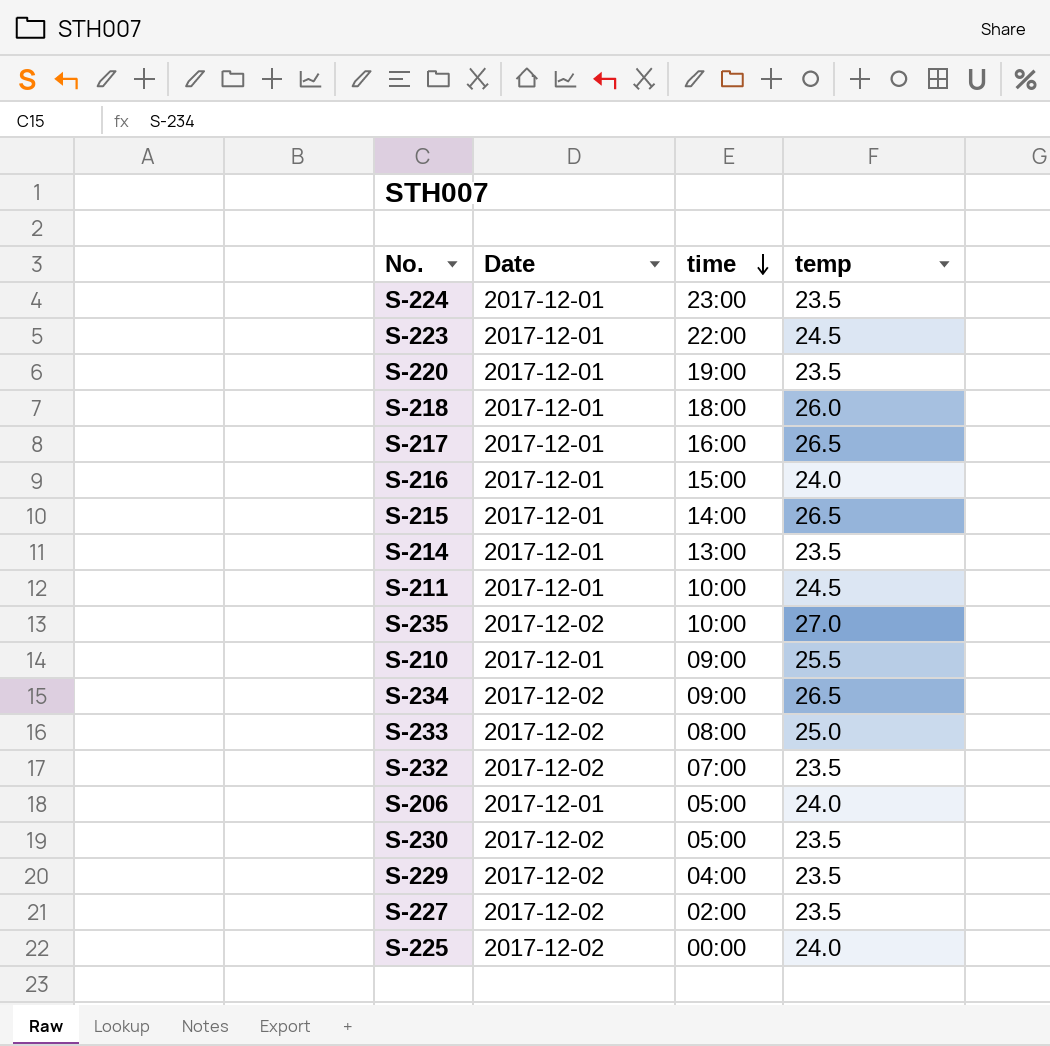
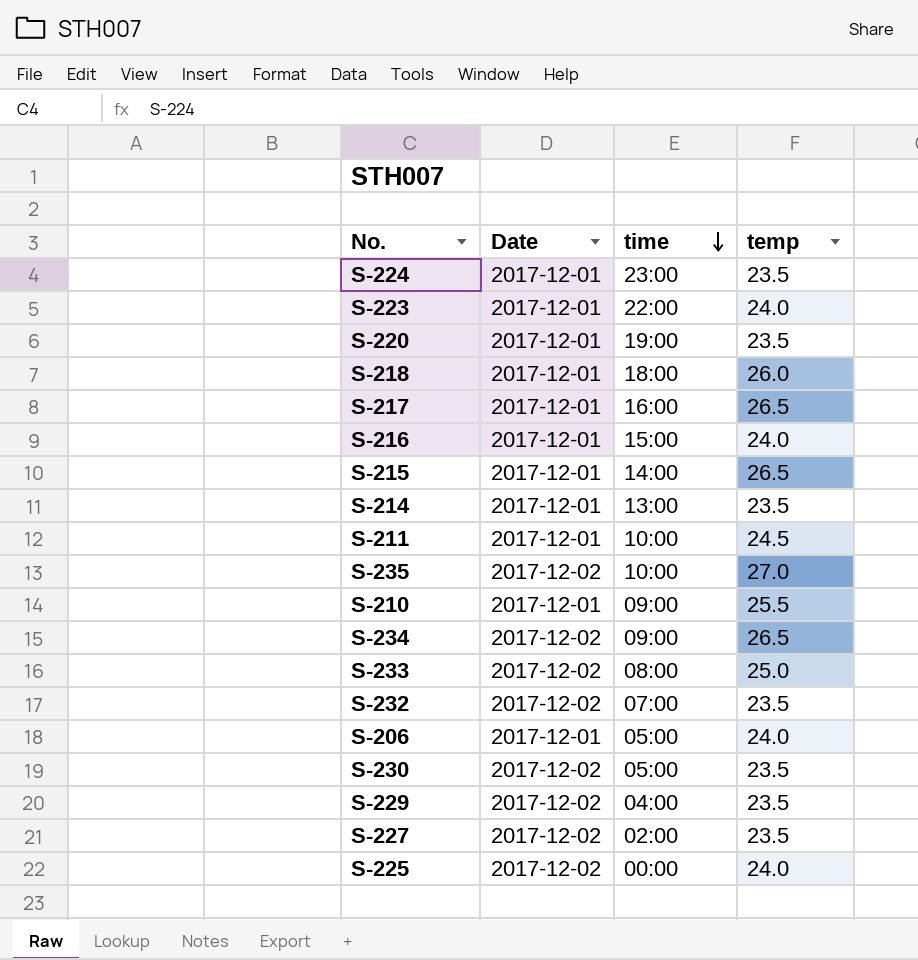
S-223 | temp: 24.5 -> 24.0

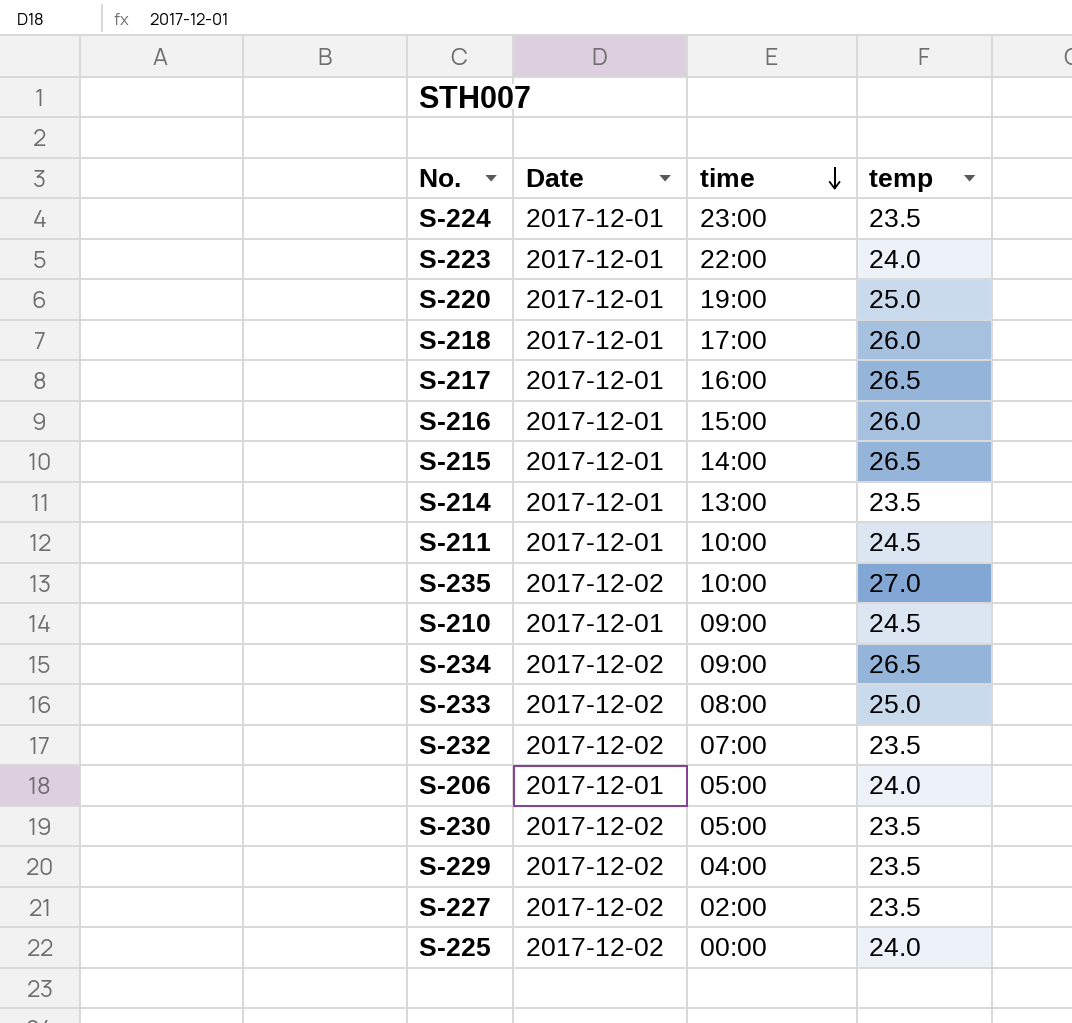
S-220 | temp: 23.5 -> 25.0
S-218 | time: 18:00 -> 17:00
S-216 | temp: 24.0 -> 26.0
S-210 | temp: 25.5 -> 24.5

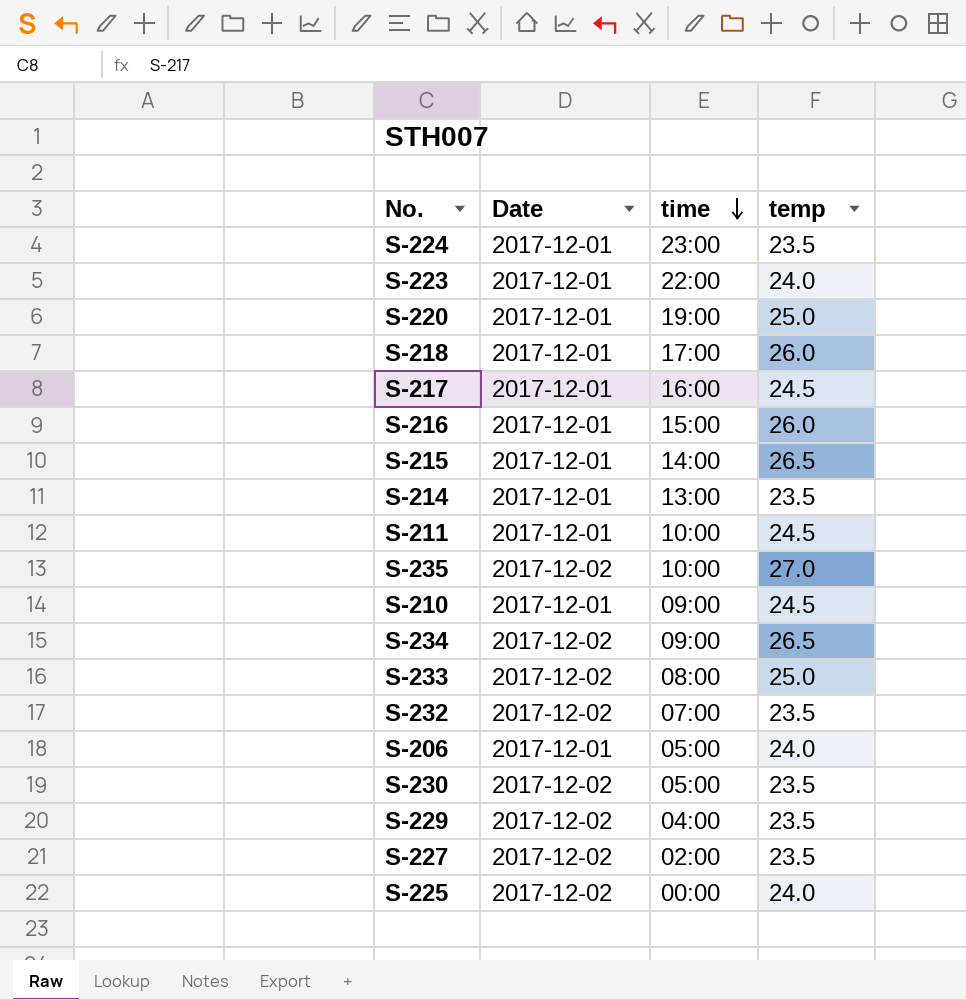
S-217 | temp: 26.5 -> 24.5

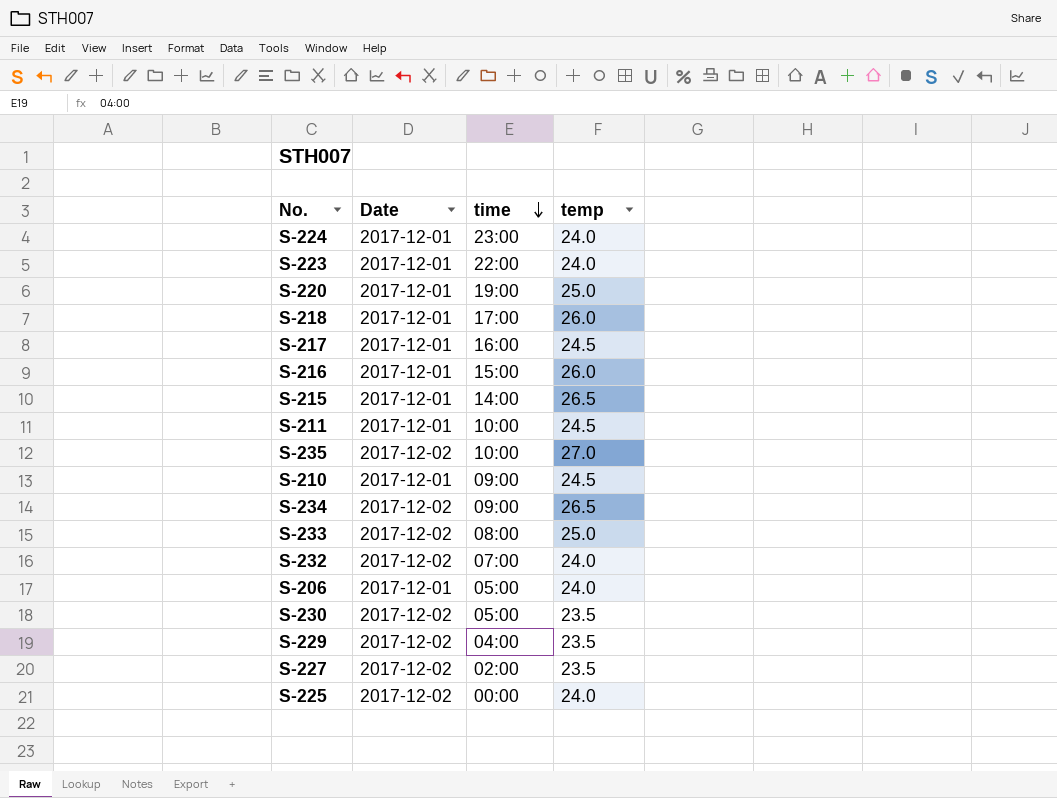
row S-214: 2017-12-01 | 13:00 | 23.5 -> none
S-224 | temp: 23.5 -> 24.0
S-232 | temp: 23.5 -> 24.0

